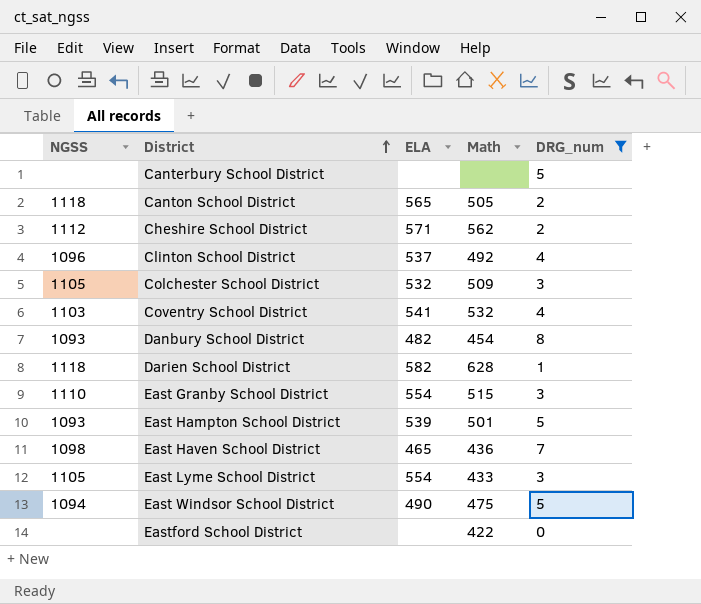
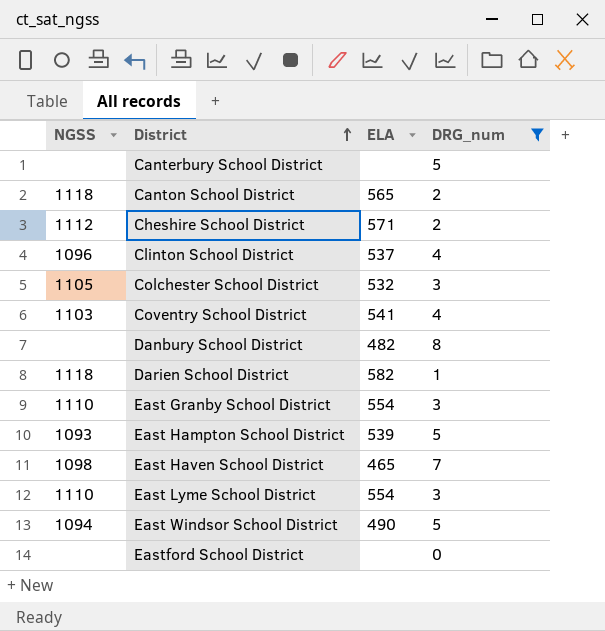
column Math | position: 4 -> none
Danbury School District | NGSS: 1093 -> none
East Lyme School District | NGSS: 1105 -> 1110

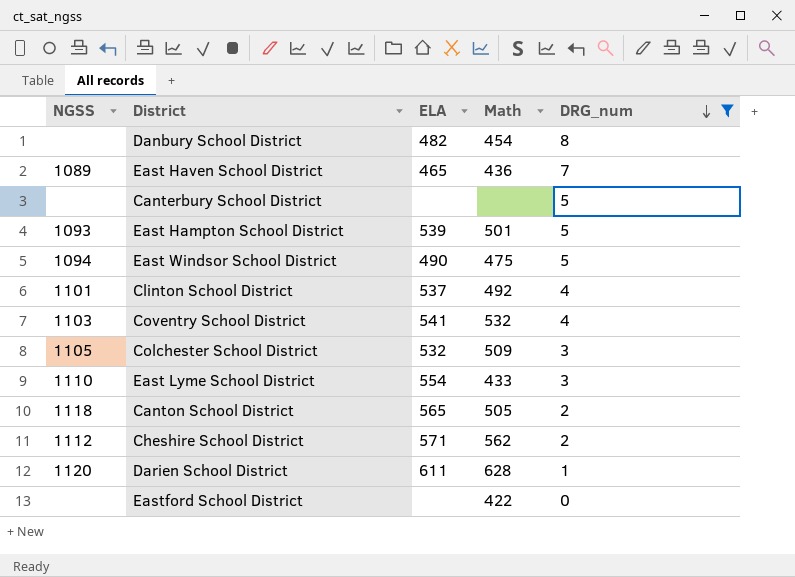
row order: District ascending -> DRG_num descending
column Math | position: none -> 4
row East Granby School District: 1110 | 554 | 3 -> none
East Haven School District | NGSS: 1098 -> 1089
Clinton School District | NGSS: 1096 -> 1101
Darien School District | NGSS: 1118 -> 1120
Darien School District | ELA: 582 -> 611

